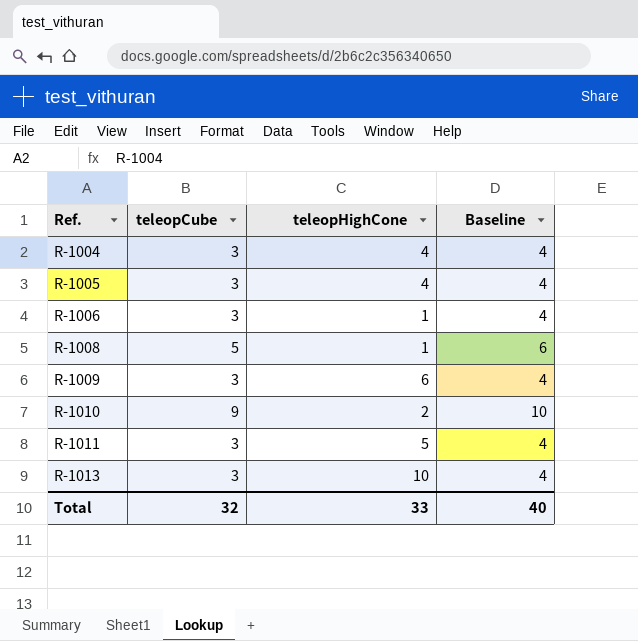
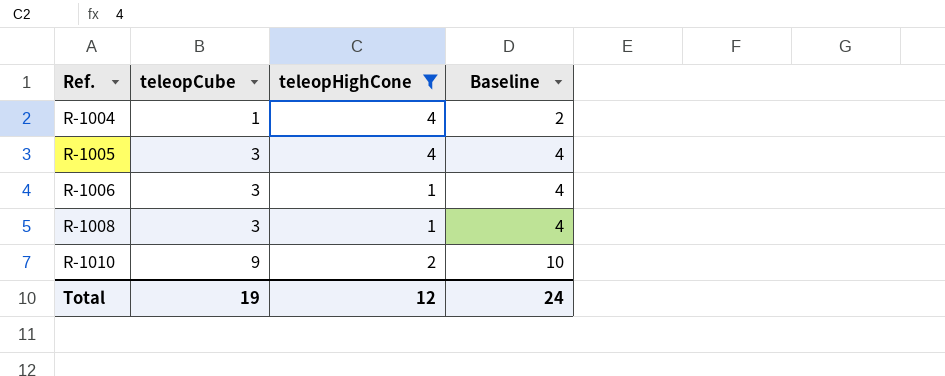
filter: none -> teleopHighCone <= 4
R-1004 | teleopCube: 3 -> 1
R-1004 | Baseline: 4 -> 2
R-1008 | teleopCube: 5 -> 3
R-1008 | Baseline: 6 -> 4
Total | teleopCube: 32 -> 19
Total | teleopHighCone: 33 -> 12
Total | Baseline: 40 -> 24

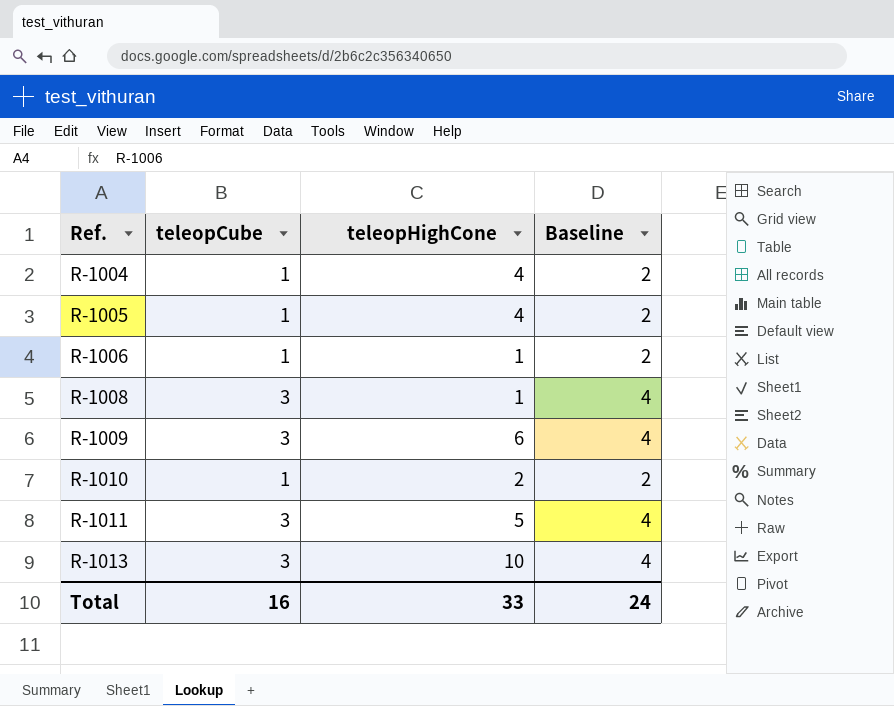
filter: teleopHighCone <= 4 -> none
R-1005 | teleopCube: 3 -> 1
R-1005 | Baseline: 4 -> 2
R-1006 | teleopCube: 3 -> 1
R-1006 | Baseline: 4 -> 2
R-1010 | teleopCube: 9 -> 1
R-1010 | Baseline: 10 -> 2
Total | teleopCube: 19 -> 16
Total | teleopHighCone: 12 -> 33

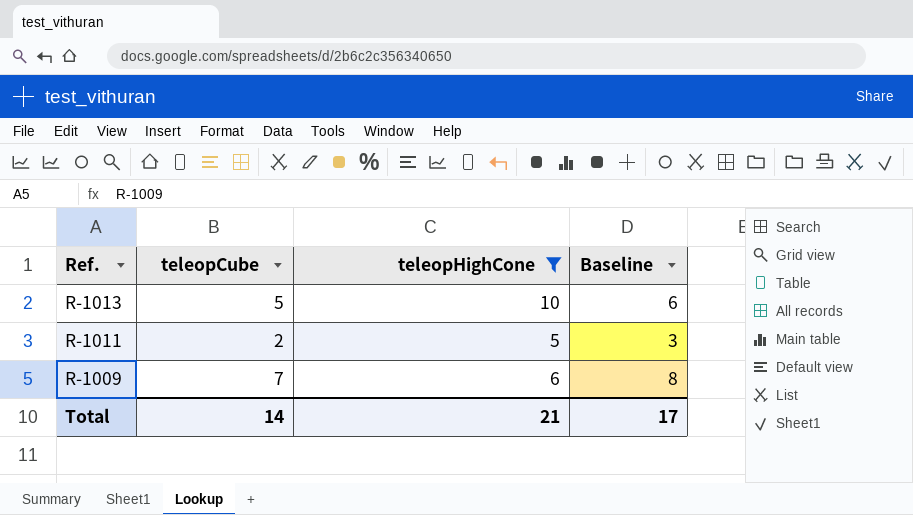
filter: none -> teleopHighCone >= 5
row order: Ref. ascending -> Ref. descending
R-1013 | teleopCube: 3 -> 5
R-1013 | Baseline: 4 -> 6
R-1011 | teleopCube: 3 -> 2
R-1011 | Baseline: 4 -> 3
R-1009 | teleopCube: 3 -> 7
R-1009 | Baseline: 4 -> 8
Total | teleopCube: 16 -> 14
Total | teleopHighCone: 33 -> 21
Total | Baseline: 24 -> 17

